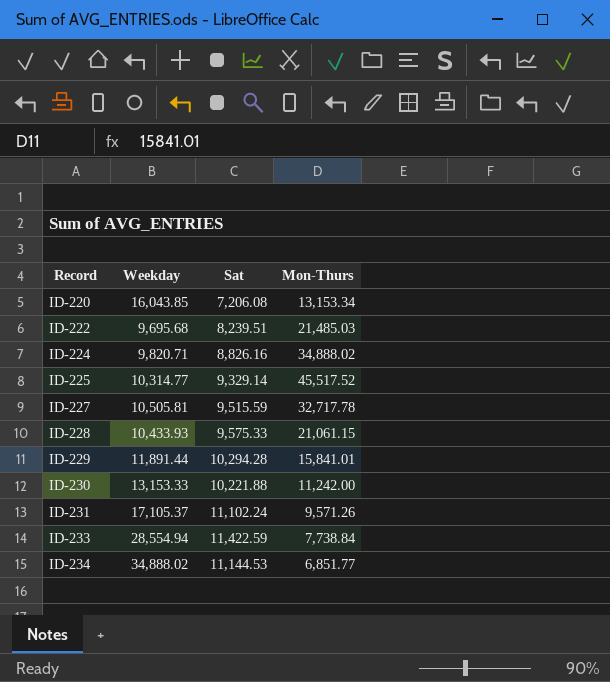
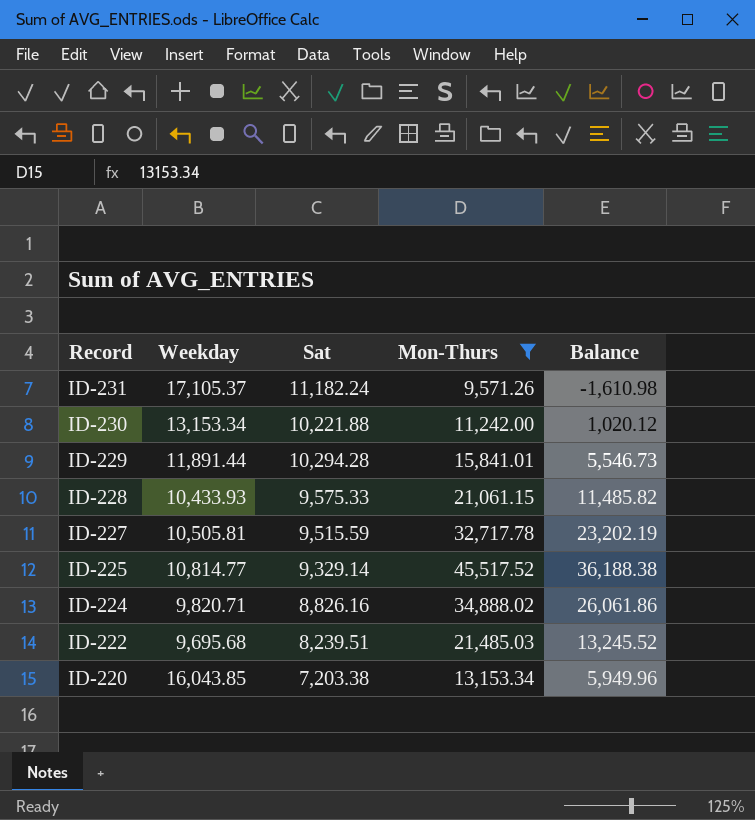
filter: none -> Mon-Thurs >= 9,571.26
row order: Record ascending -> Record descending
column Balance | formula: none -> [Mon-Thurs] - [Sat]
ID-231 | Sat: 11,102.24 -> 11,182.24
ID-230 | Weekday: 13,153.33 -> 13,153.34
ID-225 | Weekday: 10,314.77 -> 10,814.77
ID-220 | Sat: 7,206.08 -> 7,203.38

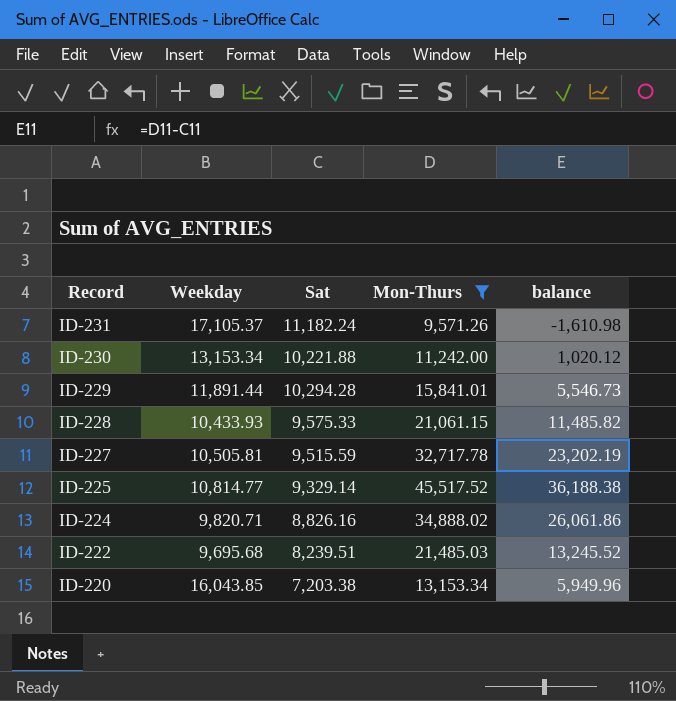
column name: Balance -> balance

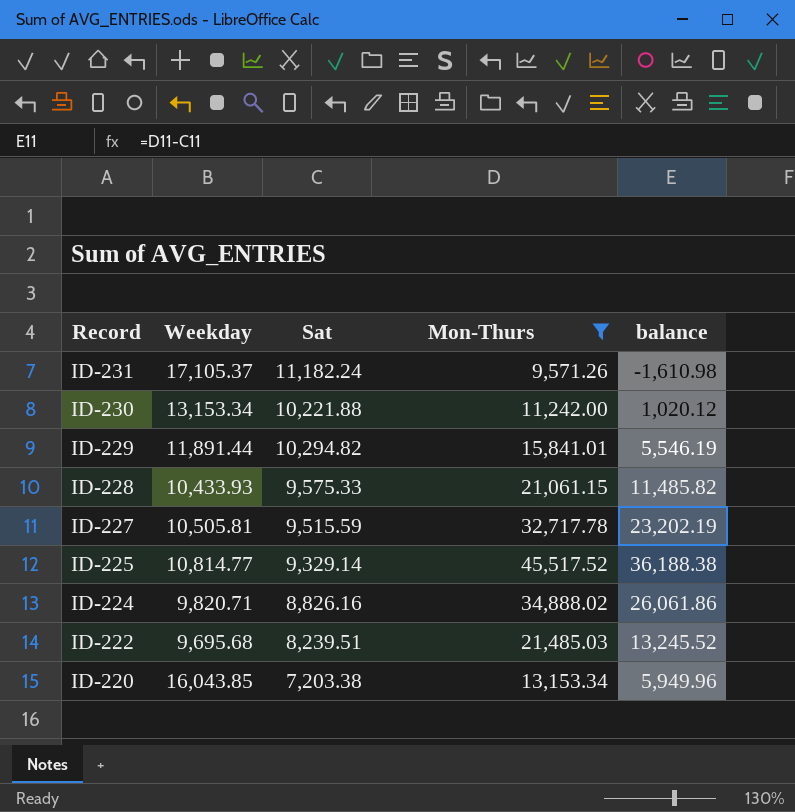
ID-229 | Sat: 10,294.28 -> 10,294.82
ID-229 | balance: 5,546.73 -> 5,546.19

